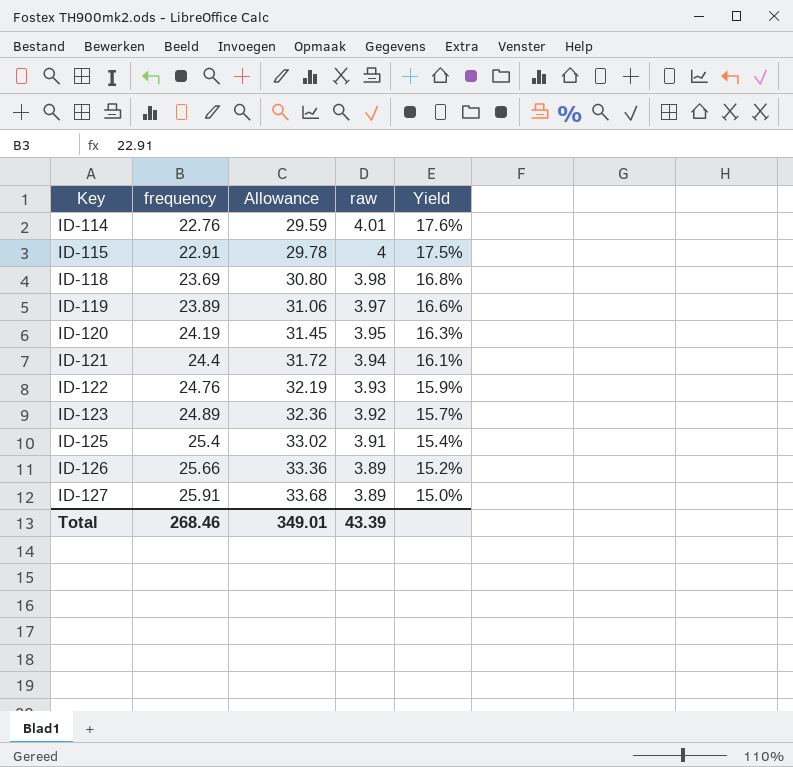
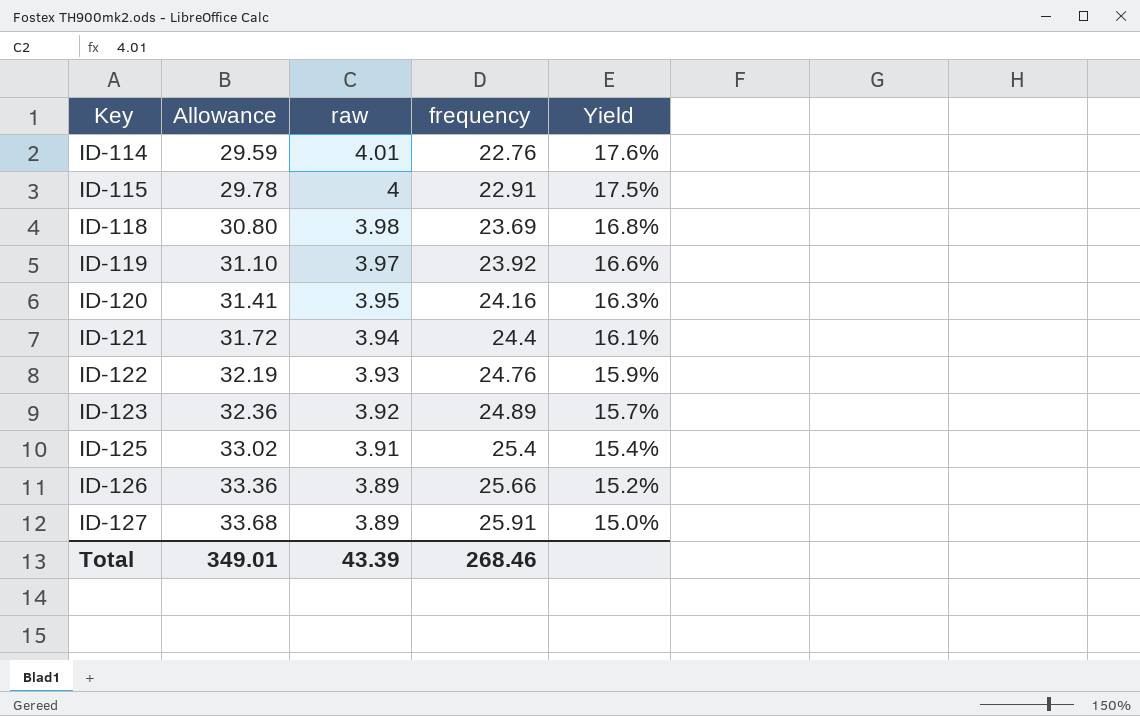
column frequency | position: 2 -> 4
ID-119 | Allowance: 31.06 -> 31.10
ID-119 | frequency: 23.89 -> 23.92
ID-120 | Allowance: 31.45 -> 31.41
ID-120 | frequency: 24.19 -> 24.16

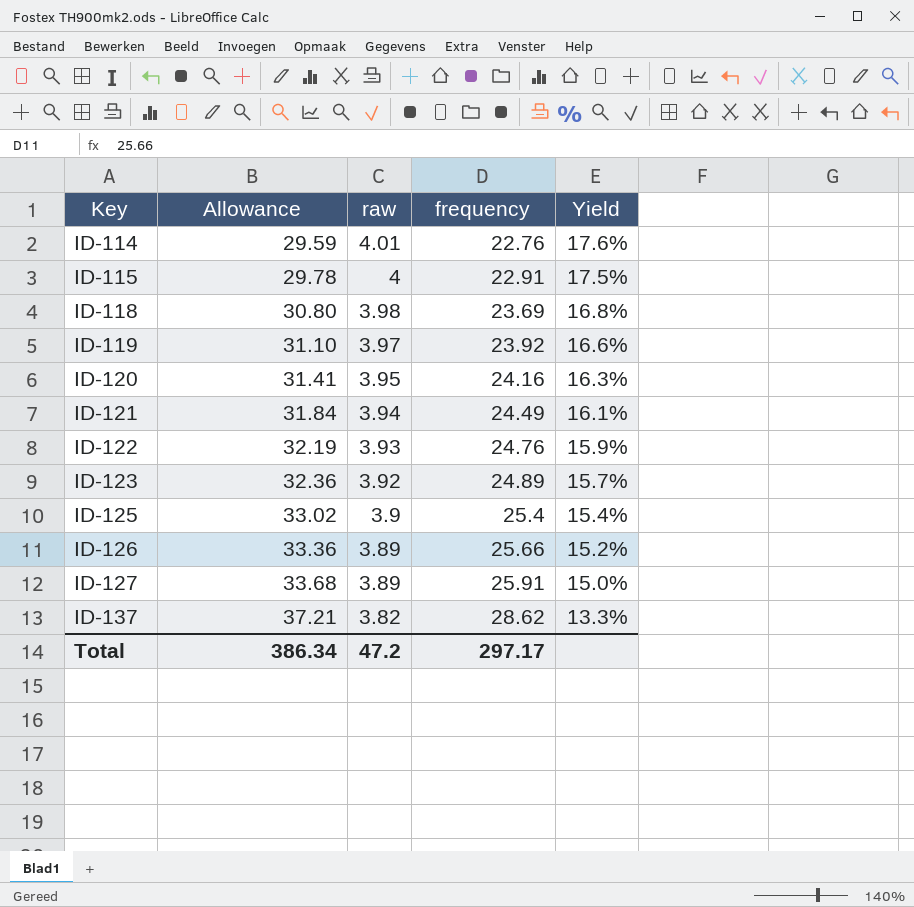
ID-121 | Allowance: 31.72 -> 31.84
ID-121 | frequency: 24.4 -> 24.49
ID-125 | raw: 3.91 -> 3.9
row ID-137: none -> 37.21 | 3.82 | 28.62 | 13.3%
Total | Allowance: 349.01 -> 386.34
Total | raw: 43.39 -> 47.2
Total | frequency: 268.46 -> 297.17

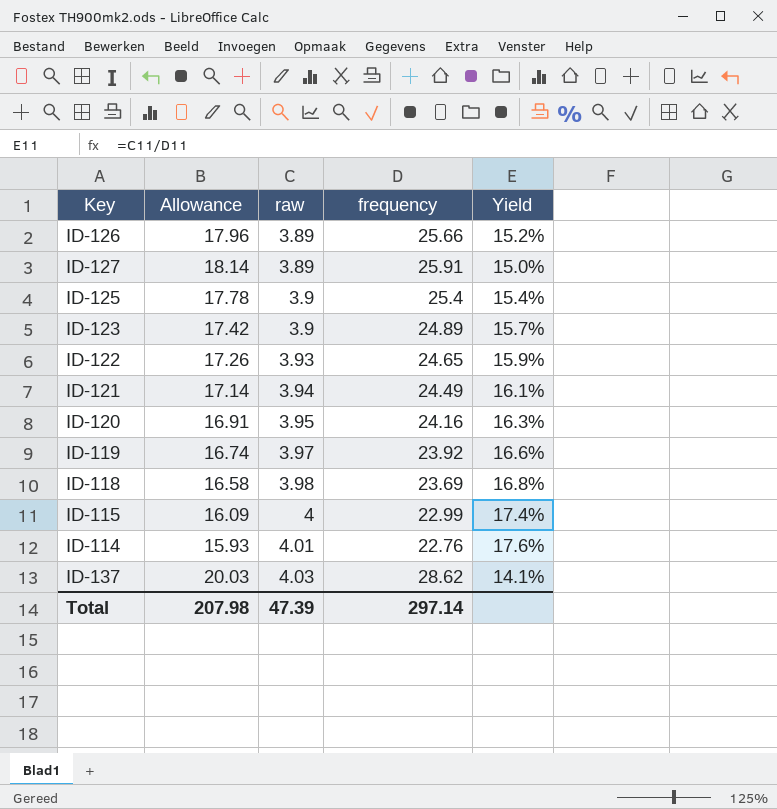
row order: Key ascending -> raw ascending
column Allowance | formula: [frequency] * 1.3 -> [frequency] * 0.7
ID-123 | raw: 3.92 -> 3.9
ID-122 | frequency: 24.76 -> 24.65
ID-115 | frequency: 22.91 -> 22.99
ID-115 | Yield: 17.5% -> 17.4%
ID-137 | raw: 3.82 -> 4.03
ID-137 | Yield: 13.3% -> 14.1%
Total | Allowance: 386.34 -> 207.98
Total | raw: 47.2 -> 47.39
Total | frequency: 297.17 -> 297.14

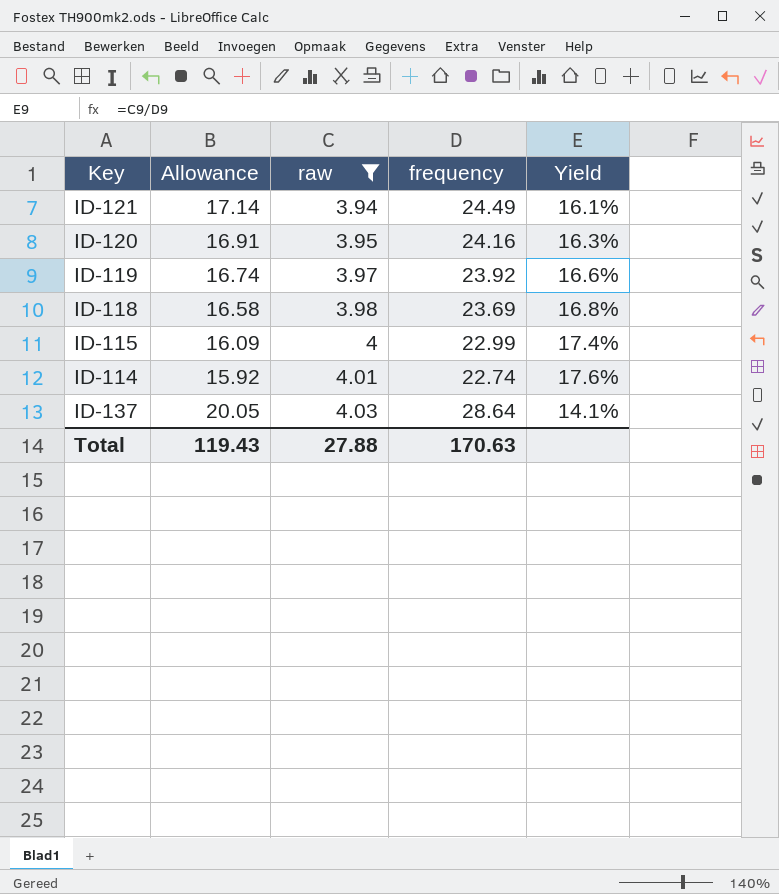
filter: none -> raw >= 3.94
ID-114 | Allowance: 15.93 -> 15.92
ID-114 | frequency: 22.76 -> 22.74
ID-137 | Allowance: 20.03 -> 20.05
ID-137 | frequency: 28.62 -> 28.64
Total | Allowance: 207.98 -> 119.43
Total | raw: 47.39 -> 27.88
Total | frequency: 297.14 -> 170.63

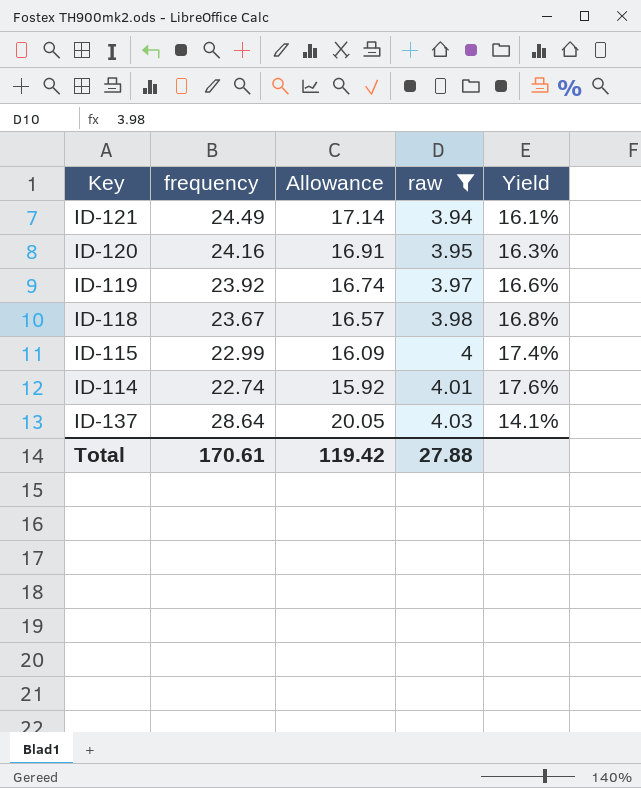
column frequency | position: 4 -> 2
ID-118 | frequency: 23.69 -> 23.67
ID-118 | Allowance: 16.58 -> 16.57
Total | frequency: 170.63 -> 170.61
Total | Allowance: 119.43 -> 119.42

